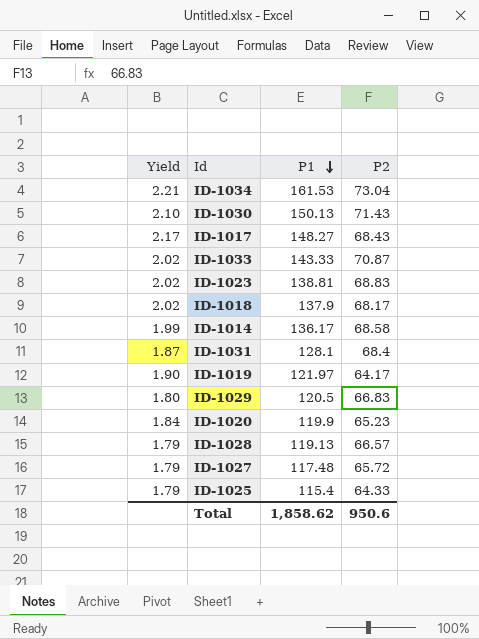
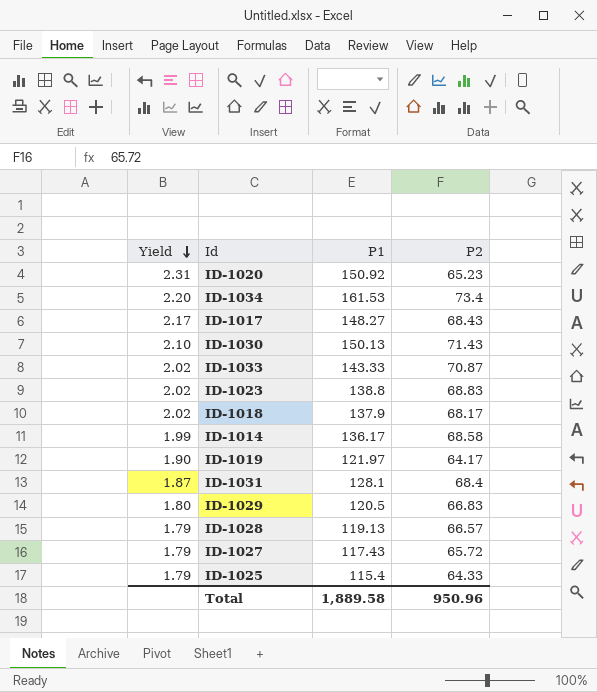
row order: P1 descending -> Yield descending
ID-1020 | Yield: 1.84 -> 2.31
ID-1020 | P1: 119.9 -> 150.92
ID-1034 | Yield: 2.21 -> 2.20
ID-1034 | P2: 73.04 -> 73.4
ID-1023 | P1: 138.81 -> 138.8
ID-1027 | P1: 117.48 -> 117.43
Total | P1: 1,858.62 -> 1,889.58
Total | P2: 950.6 -> 950.96

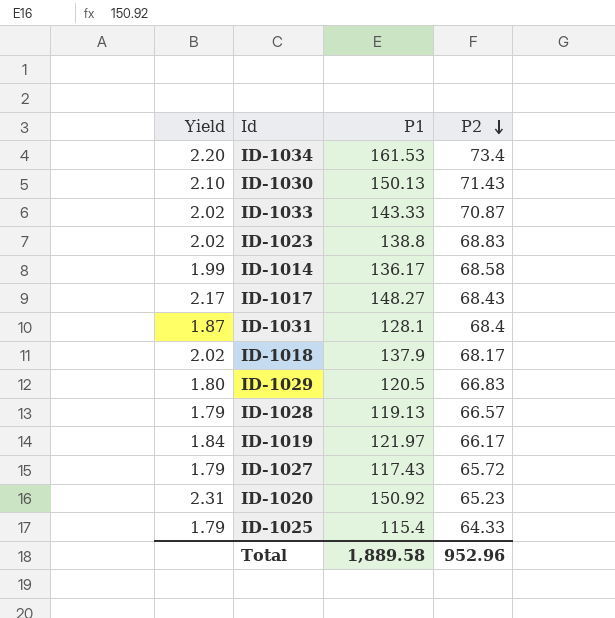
row order: Yield descending -> P2 descending
ID-1019 | Yield: 1.90 -> 1.84
ID-1019 | P2: 64.17 -> 66.17
Total | P2: 950.96 -> 952.96

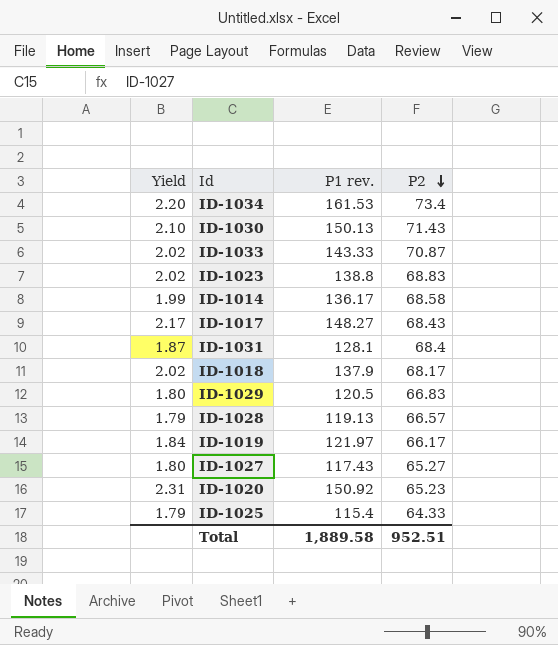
column name: P1 -> P1 rev.
ID-1027 | Yield: 1.79 -> 1.80
ID-1027 | P2: 65.72 -> 65.27
Total | P2: 952.96 -> 952.51

